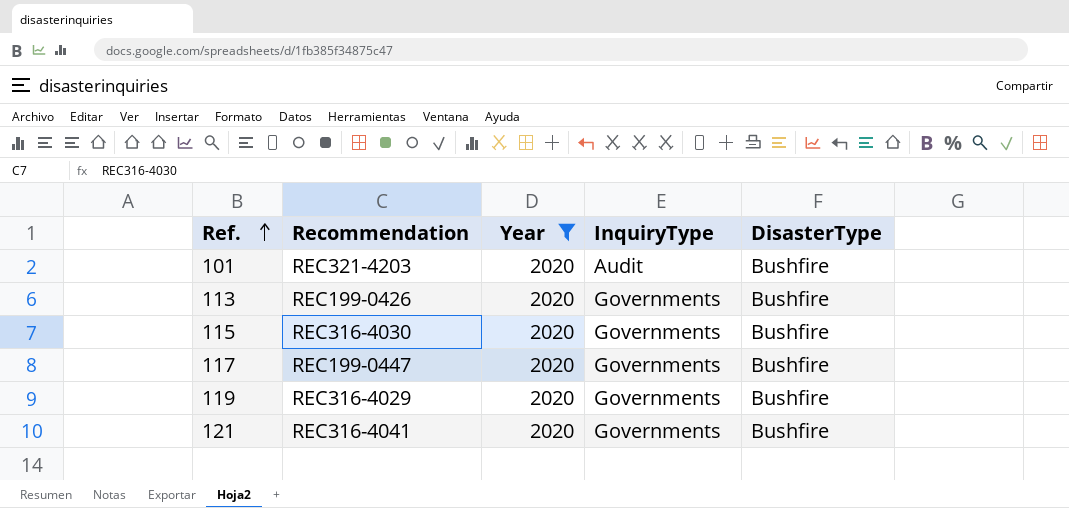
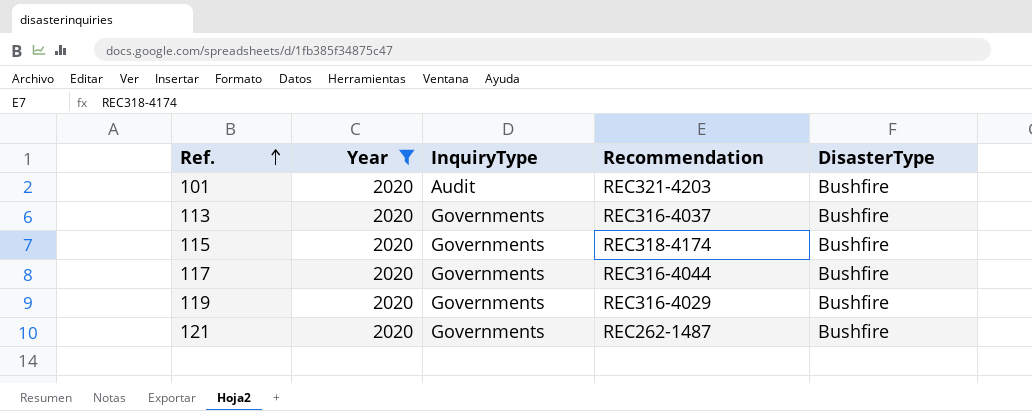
column Recommendation | position: 2 -> 4
113 | Recommendation: REC199-0426 -> REC316-4037
115 | Recommendation: REC316-4030 -> REC318-4174
117 | Recommendation: REC199-0447 -> REC316-4044
121 | Recommendation: REC316-4041 -> REC262-1487

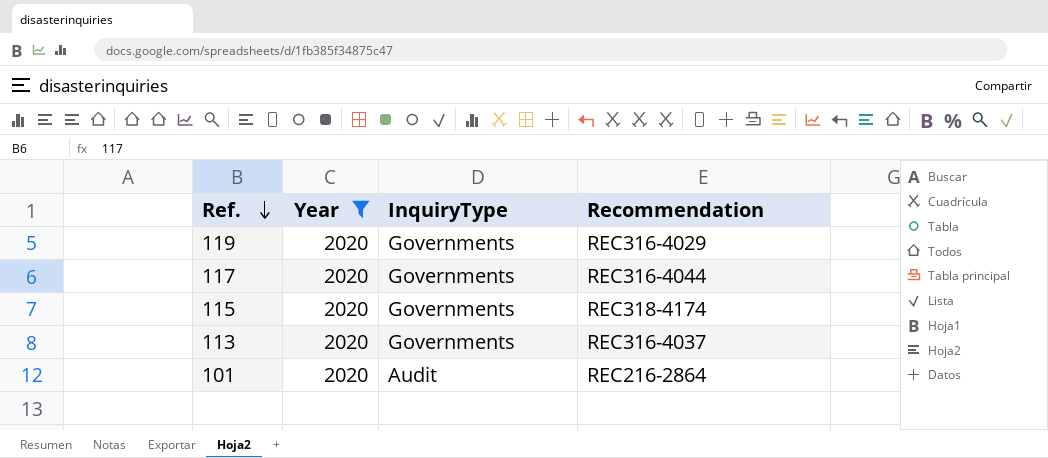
row order: Ref. ascending -> Ref. descending
column DisasterType | position: 5 -> none
row 121: 2020 | Governments | REC262-1487 | Bushfire -> none
101 | Recommendation: REC321-4203 -> REC216-2864

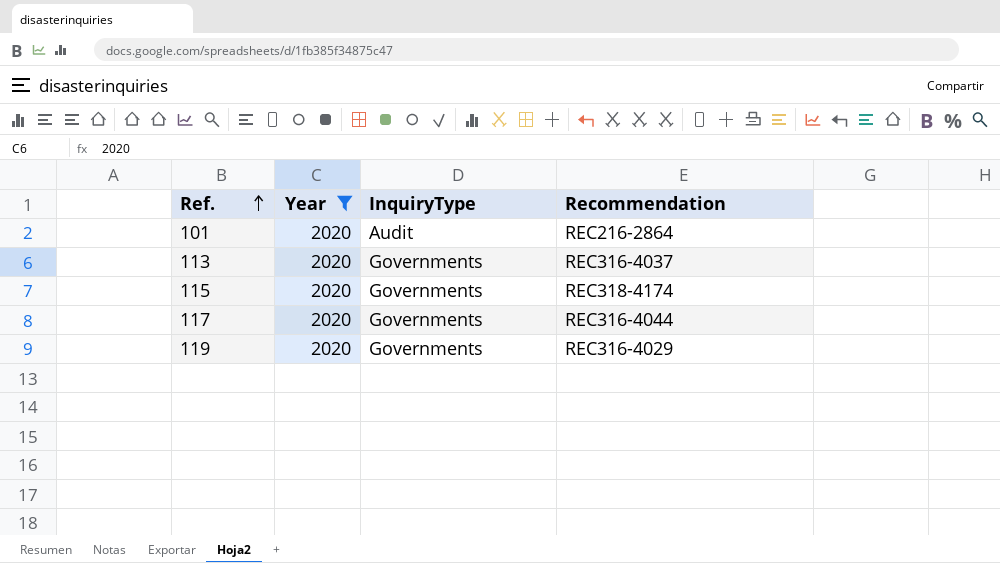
row order: Ref. descending -> Ref. ascending

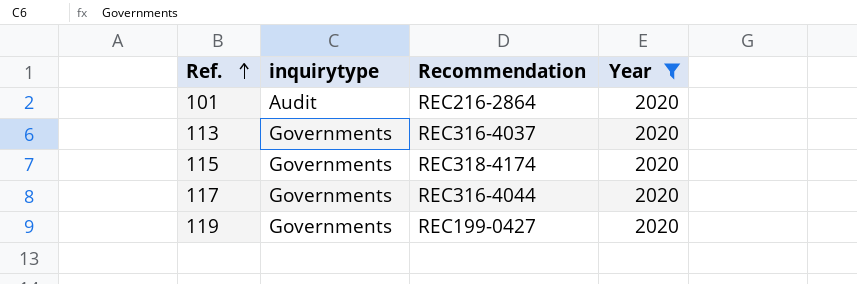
column name: InquiryType -> inquirytype
column Year | position: 2 -> 4
119 | Recommendation: REC316-4029 -> REC199-0427

